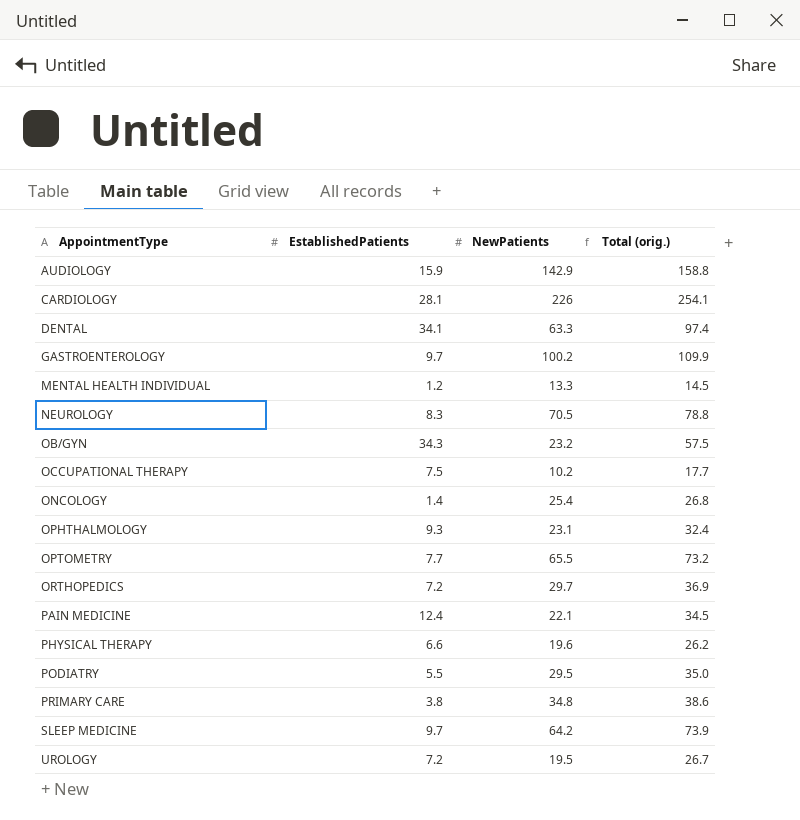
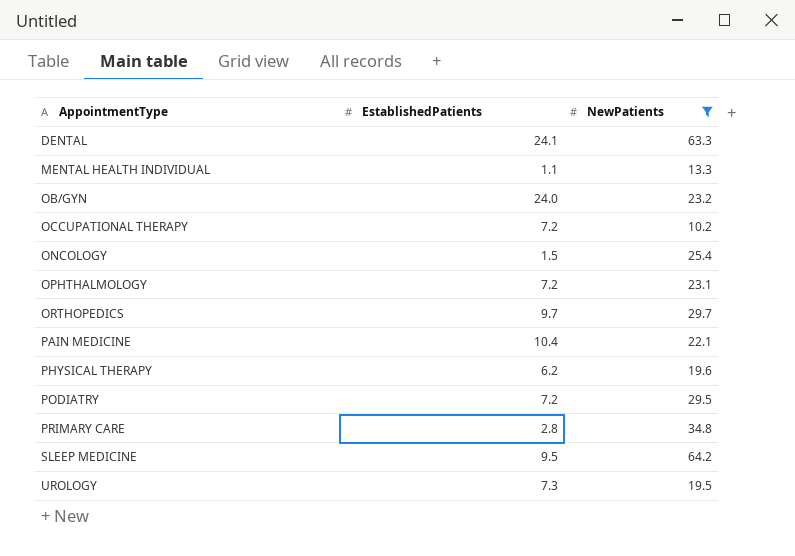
filter: none -> NewPatients <= 64.2
column Total (orig.) | formula: [EstablishedPatients] + [NewPatients] -> none
DENTAL | EstablishedPatients: 34.1 -> 24.1
MENTAL HEALTH INDIVIDUAL | EstablishedPatients: 1.2 -> 1.1
OB/GYN | EstablishedPatients: 34.3 -> 24.0
OCCUPATIONAL THERAPY | EstablishedPatients: 7.5 -> 7.2
ONCOLOGY | EstablishedPatients: 1.4 -> 1.5
OPHTHALMOLOGY | EstablishedPatients: 9.3 -> 7.2
ORTHOPEDICS | EstablishedPatients: 7.2 -> 9.7
PAIN MEDICINE | EstablishedPatients: 12.4 -> 10.4
PHYSICAL THERAPY | EstablishedPatients: 6.6 -> 6.2
PODIATRY | EstablishedPatients: 5.5 -> 7.2
PRIMARY CARE | EstablishedPatients: 3.8 -> 2.8
SLEEP MEDICINE | EstablishedPatients: 9.7 -> 9.5
UROLOGY | EstablishedPatients: 7.2 -> 7.3

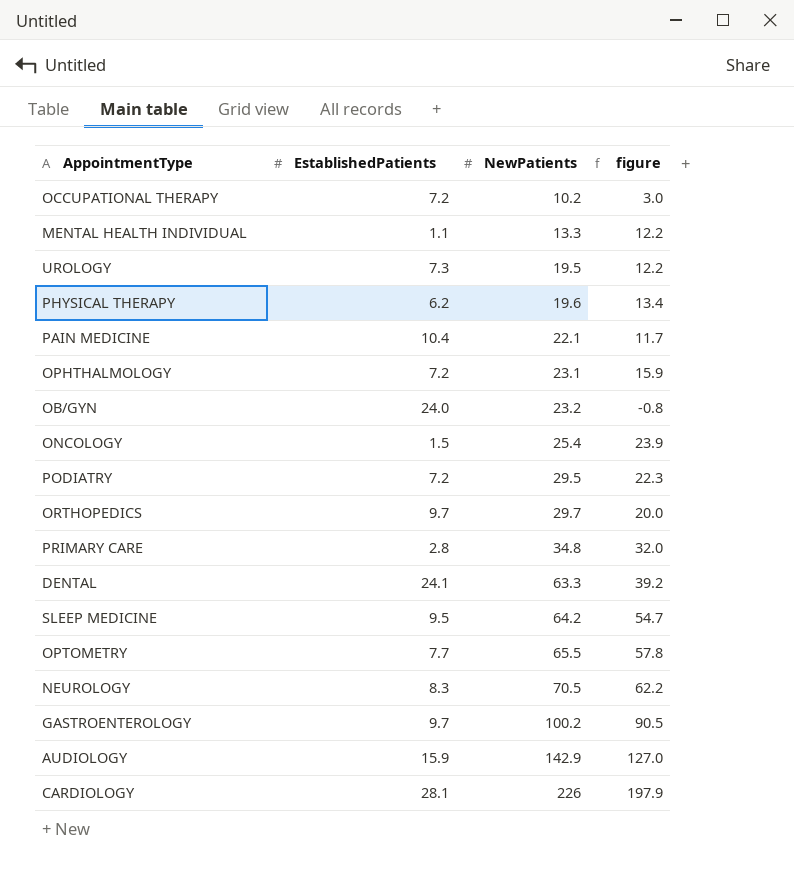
filter: NewPatients <= 64.2 -> none
row order: AppointmentType ascending -> NewPatients ascending
column figure | formula: none -> [NewPatients] - [EstablishedPatients]

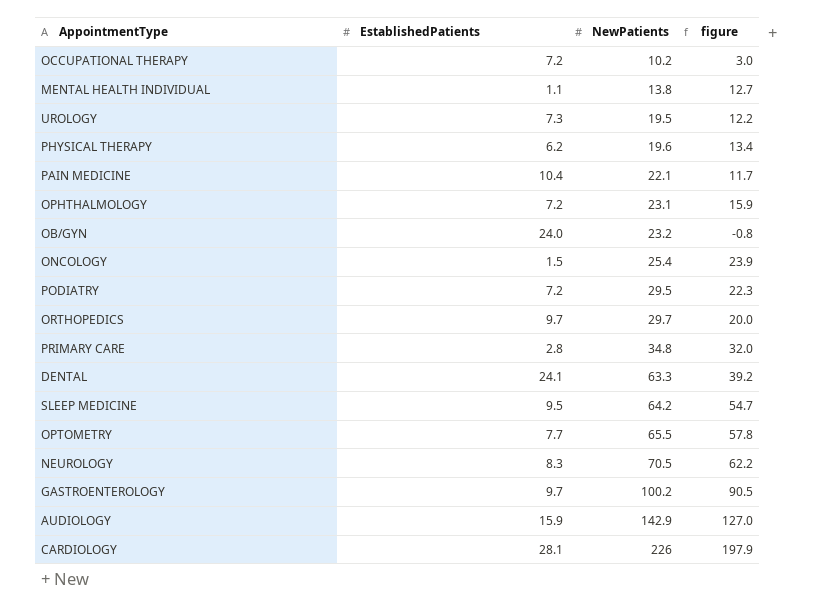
MENTAL HEALTH INDIVIDUAL | NewPatients: 13.3 -> 13.8
MENTAL HEALTH INDIVIDUAL | figure: 12.2 -> 12.7

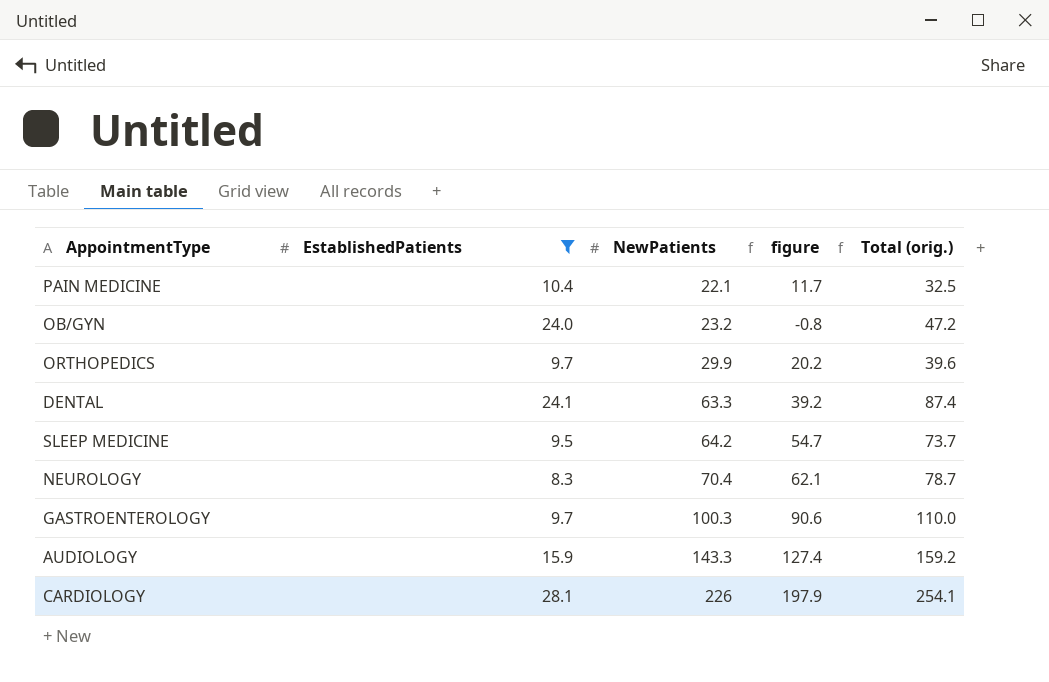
filter: none -> EstablishedPatients >= 8.3
column Total (orig.) | formula: none -> [EstablishedPatients] + [NewPatients]
ORTHOPEDICS | NewPatients: 29.7 -> 29.9
ORTHOPEDICS | figure: 20.0 -> 20.2
NEUROLOGY | NewPatients: 70.5 -> 70.4
NEUROLOGY | figure: 62.2 -> 62.1
GASTROENTEROLOGY | NewPatients: 100.2 -> 100.3
GASTROENTEROLOGY | figure: 90.5 -> 90.6
AUDIOLOGY | NewPatients: 142.9 -> 143.3
AUDIOLOGY | figure: 127.0 -> 127.4

